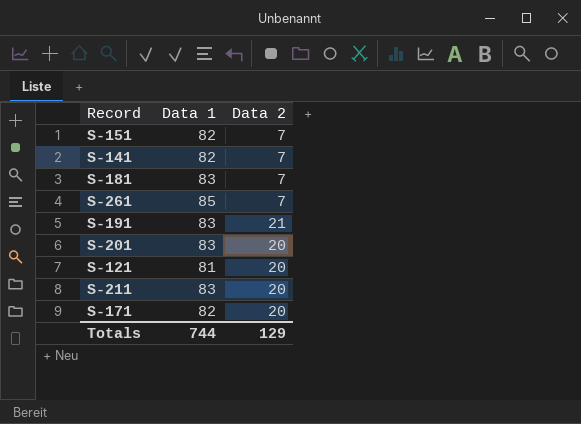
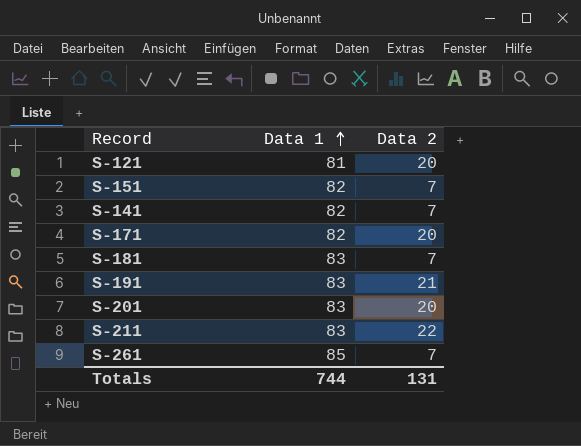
row order: none -> Data 1 ascending
S-211 | Data 2: 20 -> 22
Totals | Data 2: 129 -> 131

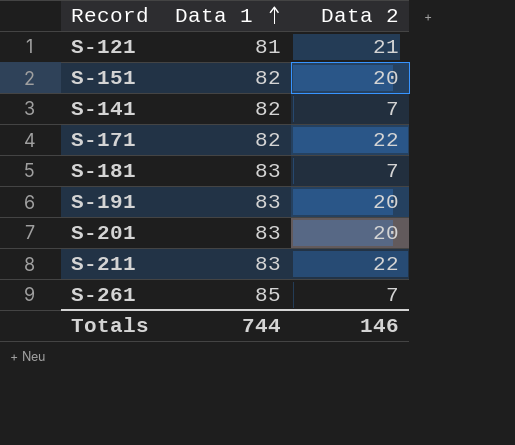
S-121 | Data 2: 20 -> 21
S-151 | Data 2: 7 -> 20
S-171 | Data 2: 20 -> 22
S-191 | Data 2: 21 -> 20
Totals | Data 2: 131 -> 146

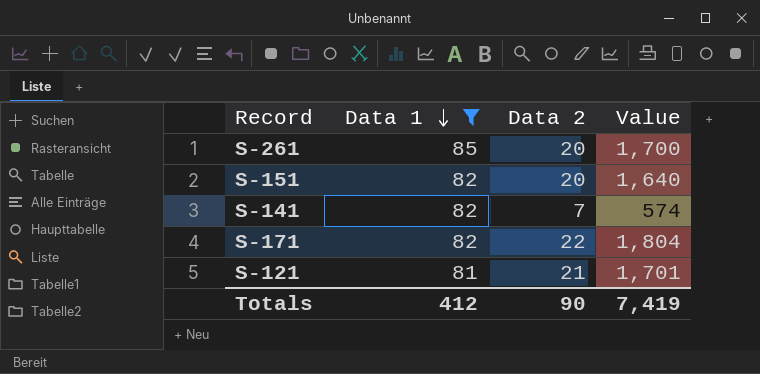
filter: none -> Data 1 != 83
row order: Data 1 ascending -> Data 1 descending
column Value | formula: none -> [Data 1] * [Data 2]
S-261 | Data 2: 7 -> 20
Totals | Data 1: 744 -> 412
Totals | Data 2: 146 -> 90

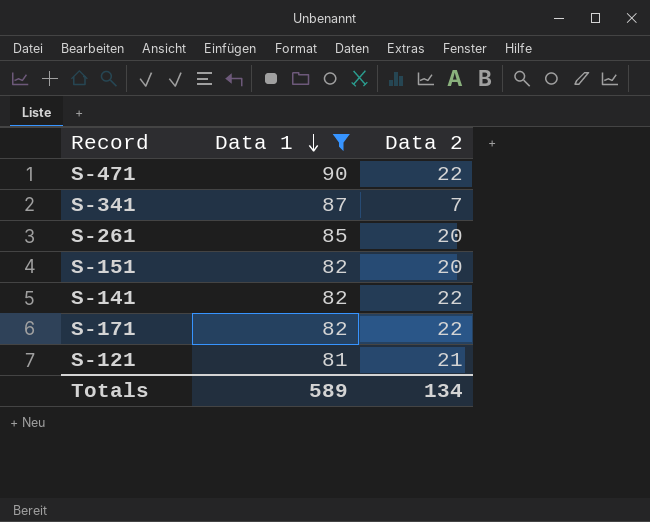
column Value | formula: [Data 1] * [Data 2] -> none
row S-471: none -> 90 | 22
row S-341: none -> 87 | 7
S-141 | Data 2: 7 -> 22
Totals | Data 1: 412 -> 589
Totals | Data 2: 90 -> 134

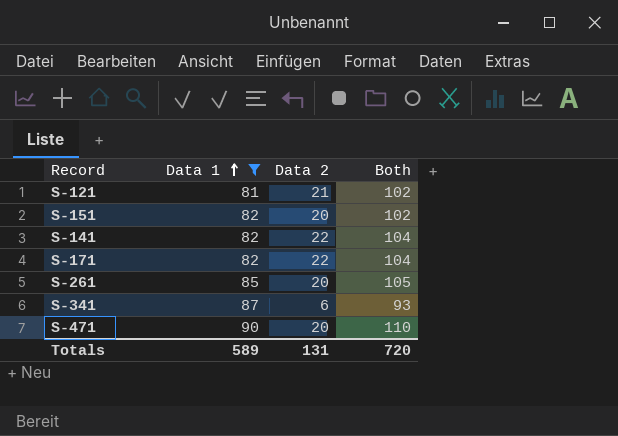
row order: Data 1 descending -> Data 1 ascending
column Both | formula: none -> [Data 1] + [Data 2]
S-341 | Data 2: 7 -> 6
S-471 | Data 2: 22 -> 20
Totals | Data 2: 134 -> 131

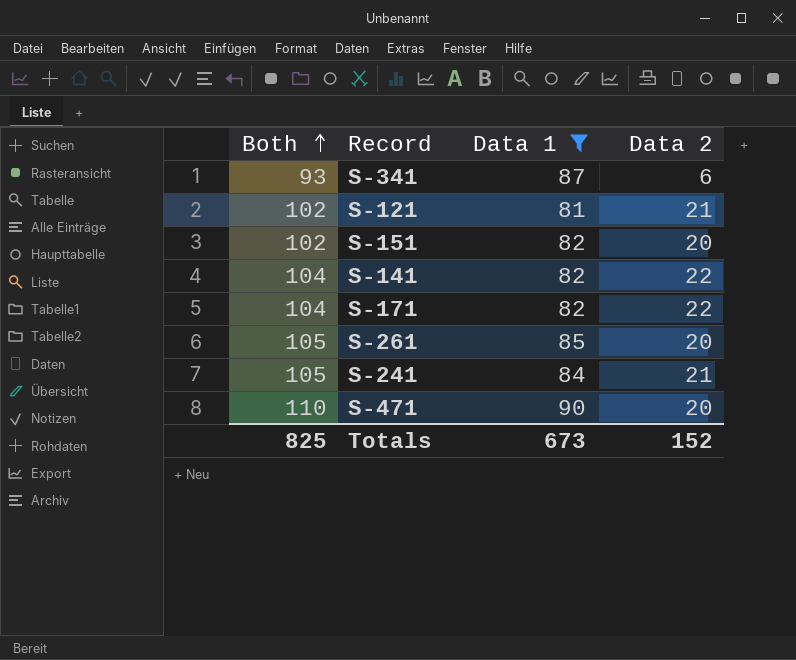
row order: Data 1 ascending -> Both ascending
column Both | position: 4 -> 1
row S-241: none -> 105 | 84 | 21
Totals | Both: 720 -> 825
Totals | Data 1: 589 -> 673
Totals | Data 2: 131 -> 152

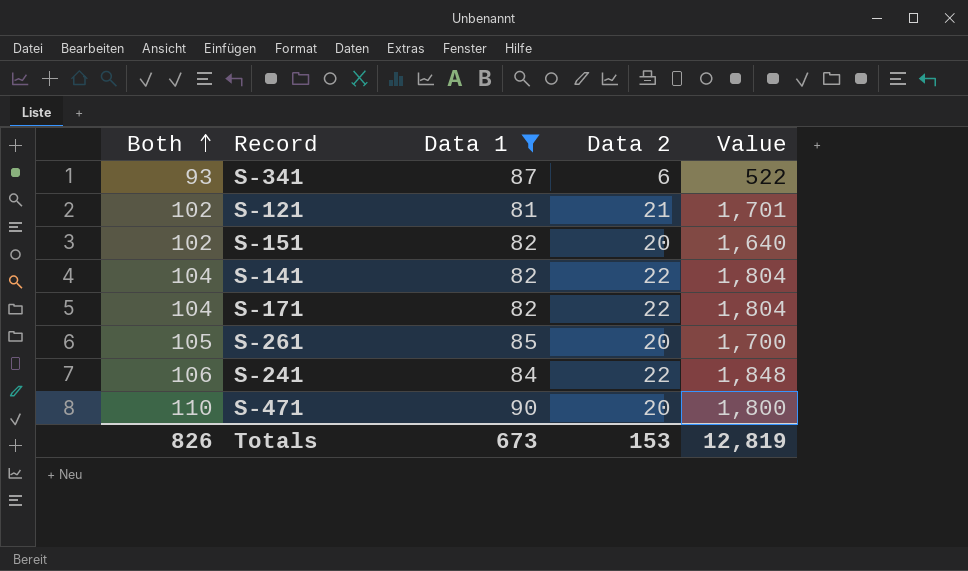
column Value | formula: none -> [Data 1] * [Data 2]
S-241 | Both: 105 -> 106
S-241 | Data 2: 21 -> 22
Totals | Both: 825 -> 826
Totals | Data 2: 152 -> 153

